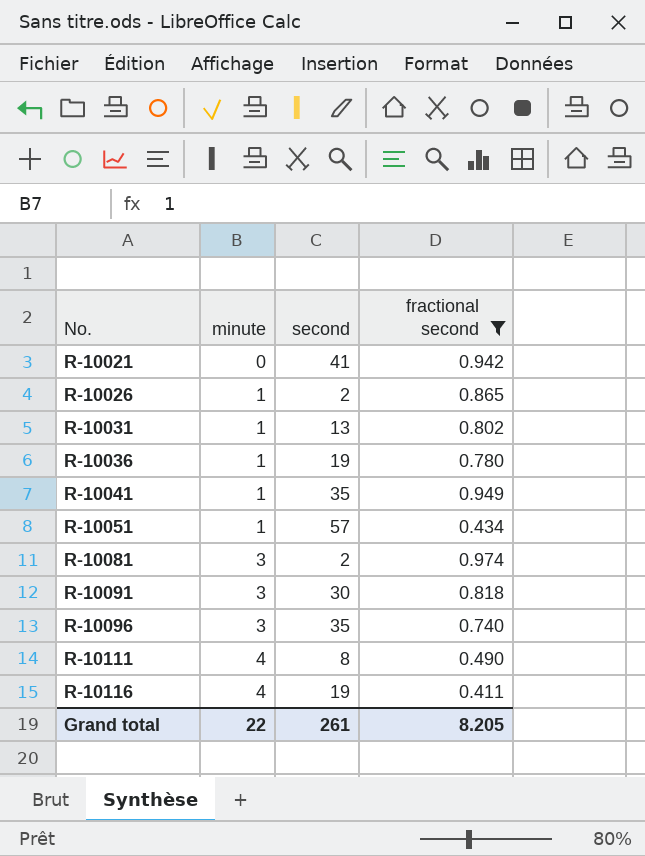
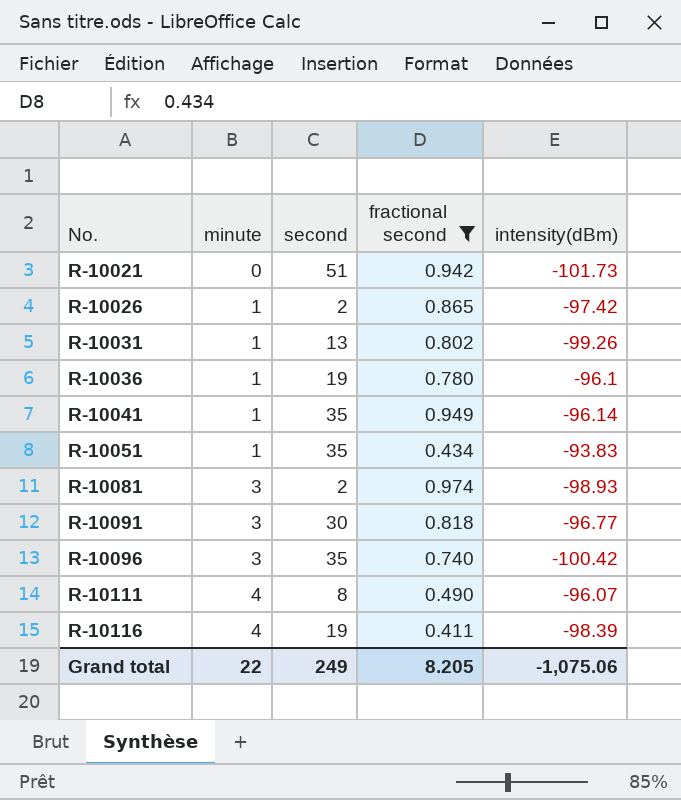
column intensity(dBm) | position: none -> 5
R-10021 | second: 41 -> 51
R-10051 | second: 57 -> 35
Grand total | second: 261 -> 249

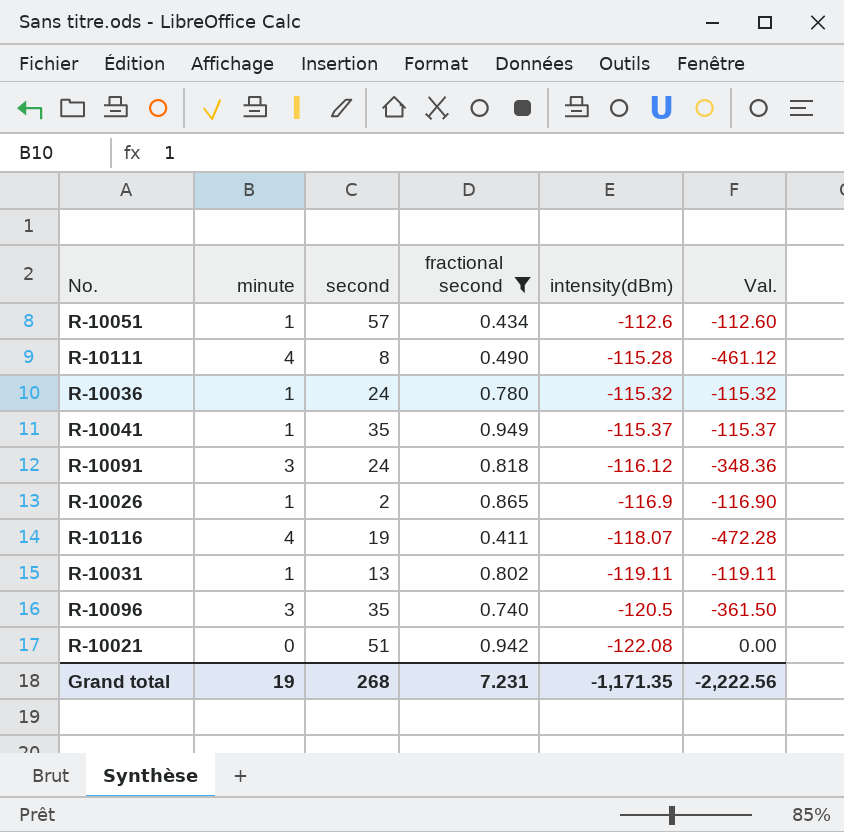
row order: No. ascending -> intensity(dBm) descending
column Val. | formula: none -> [minute] * [intensity(dBm)]
row R-10081: 3 | 2 | 0.974 | -98.93 -> none
R-10051 | second: 35 -> 57
R-10051 | intensity(dBm): -93.83 -> -112.6
R-10111 | intensity(dBm): -96.07 -> -115.28
R-10036 | second: 19 -> 24
R-10036 | intensity(dBm): -96.1 -> -115.32
R-10041 | intensity(dBm): -96.14 -> -115.37
R-10091 | second: 30 -> 24
R-10091 | intensity(dBm): -96.77 -> -116.12
R-10026 | intensity(dBm): -97.42 -> -116.9
R-10116 | intensity(dBm): -98.39 -> -118.07
R-10031 | intensity(dBm): -99.26 -> -119.11
R-10096 | intensity(dBm): -100.42 -> -120.5
R-10021 | intensity(dBm): -101.73 -> -122.08
Grand total | minute: 22 -> 19
Grand total | second: 249 -> 268
Grand total | fractional second: 8.205 -> 7.231
Grand total | intensity(dBm): -1,075.06 -> -1,171.35

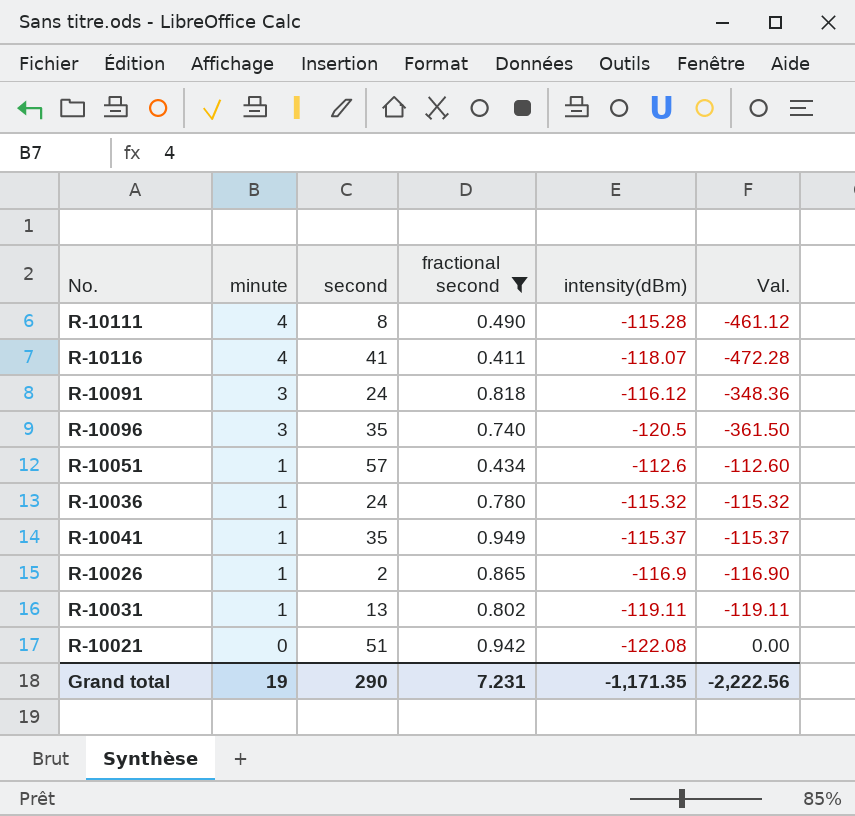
row order: intensity(dBm) descending -> minute descending
R-10116 | second: 19 -> 41
Grand total | second: 268 -> 290

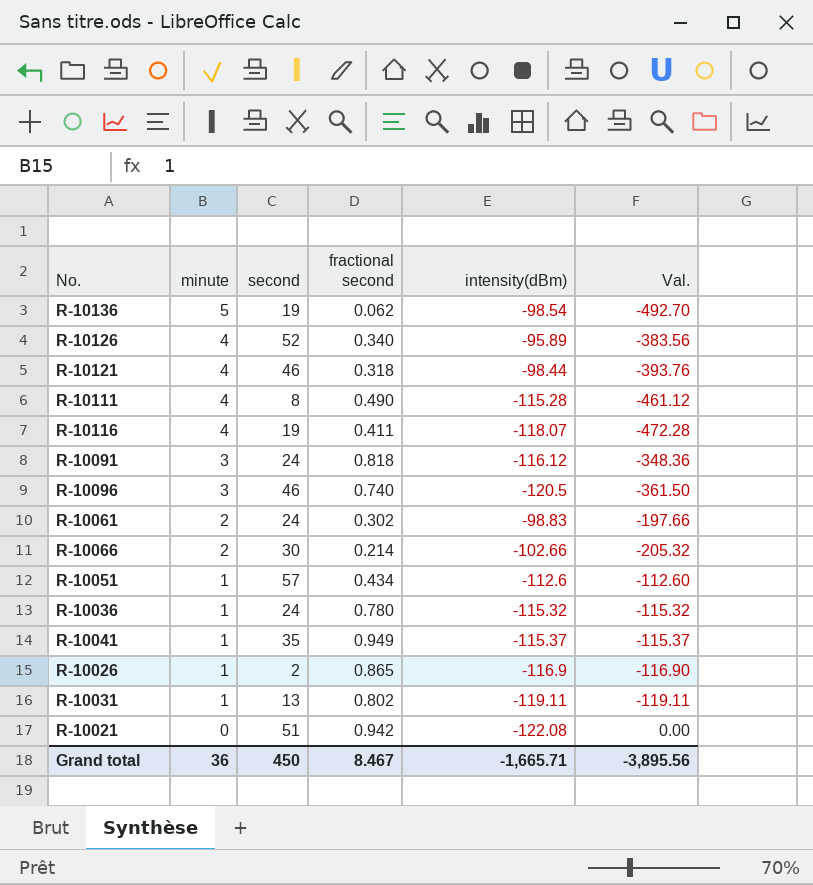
filter: fractional second >= 0.411 -> none
R-10116 | second: 41 -> 19
R-10096 | second: 35 -> 46
Grand total | minute: 19 -> 36
Grand total | second: 290 -> 450
Grand total | fractional second: 7.231 -> 8.467
Grand total | intensity(dBm): -1,171.35 -> -1,665.71
Grand total | Val.: -2,222.56 -> -3,895.56

